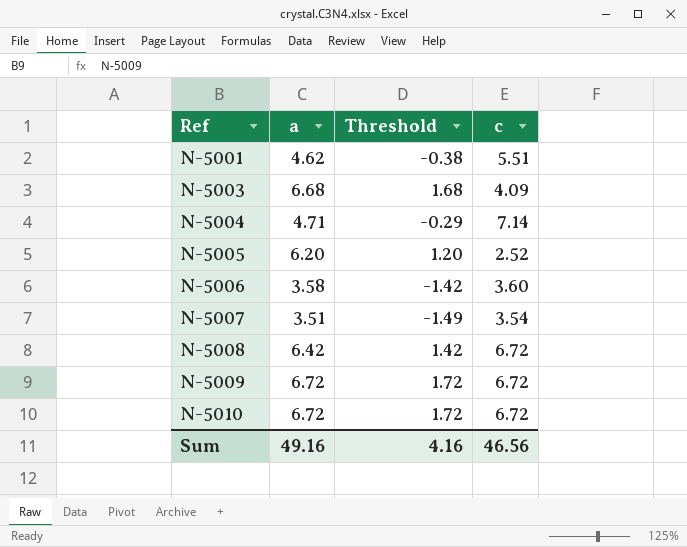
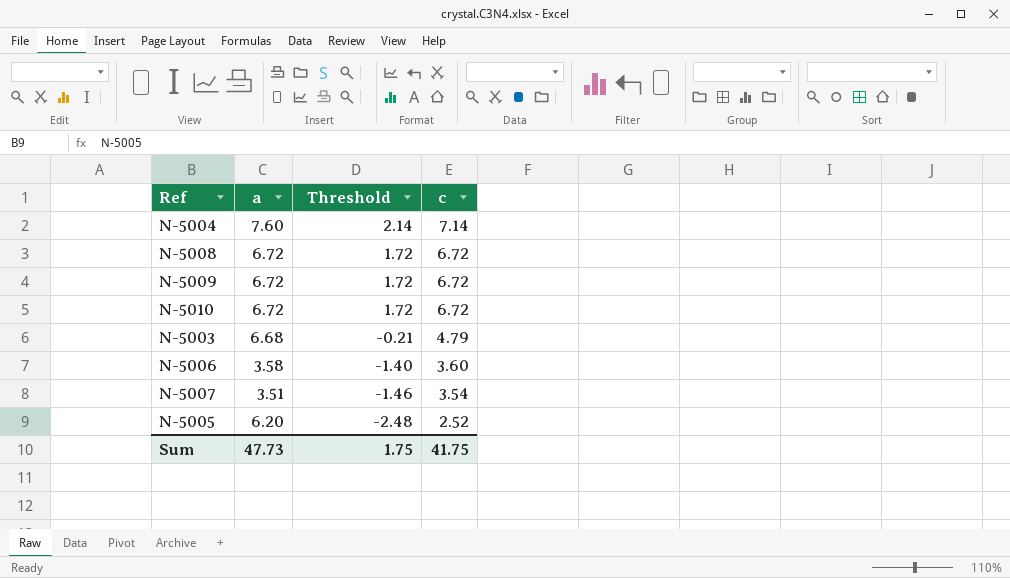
row order: Ref ascending -> Threshold descending
column Threshold | formula: [a] - 5 -> [c] - 5
row N-5001: 4.62 | -0.38 | 5.51 -> none
N-5004 | a: 4.71 -> 7.60
N-5008 | a: 6.42 -> 6.72
N-5003 | c: 4.09 -> 4.79
Sum | a: 49.16 -> 47.73
Sum | Threshold: 4.16 -> 1.75
Sum | c: 46.56 -> 41.75

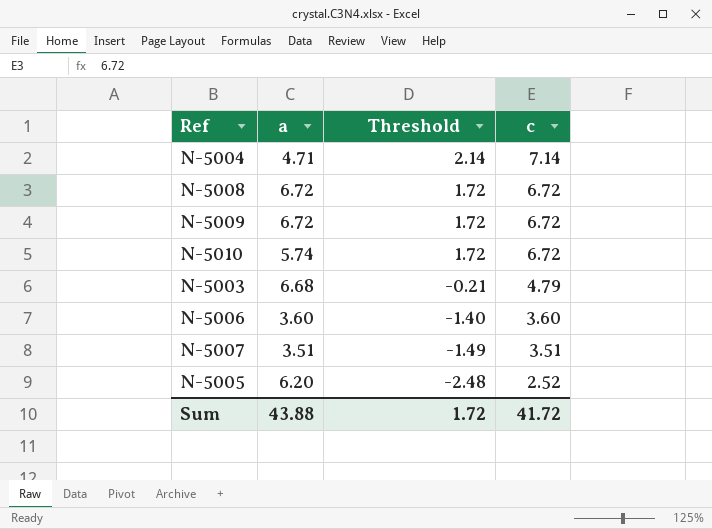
N-5004 | a: 7.60 -> 4.71
N-5010 | a: 6.72 -> 5.74
N-5006 | a: 3.58 -> 3.60
N-5007 | Threshold: -1.46 -> -1.49
N-5007 | c: 3.54 -> 3.51
Sum | a: 47.73 -> 43.88
Sum | Threshold: 1.75 -> 1.72
Sum | c: 41.75 -> 41.72

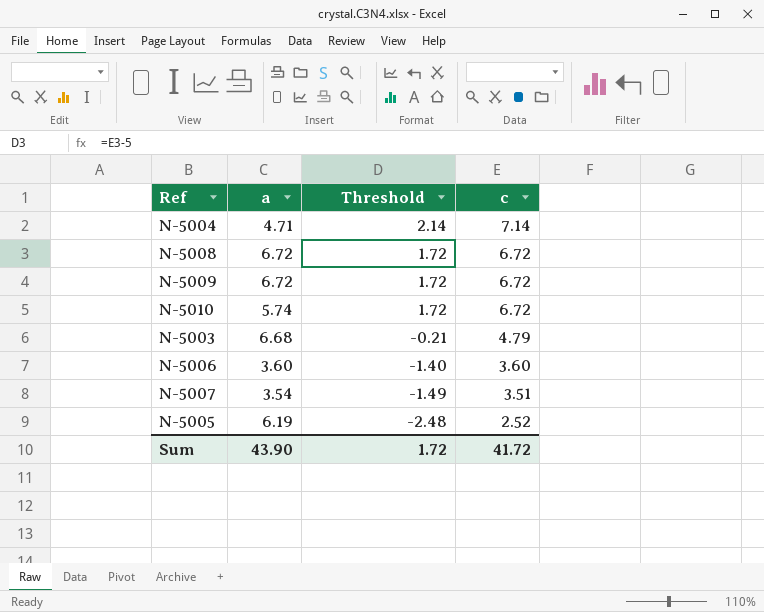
N-5007 | a: 3.51 -> 3.54
N-5005 | a: 6.20 -> 6.19
Sum | a: 43.88 -> 43.90

